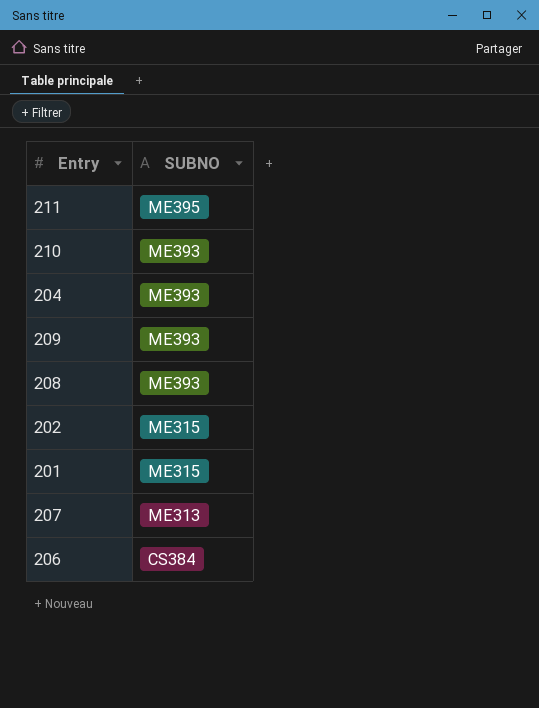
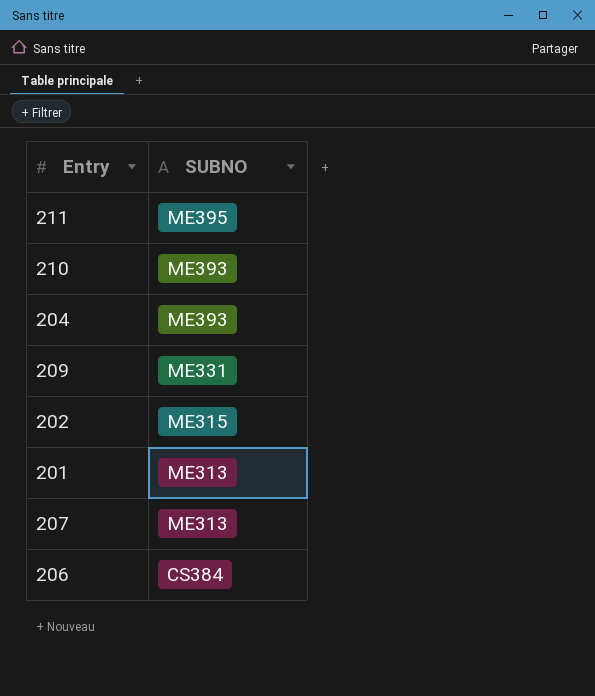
row 208: ME393 -> none
209 | SUBNO: ME393 -> ME331
201 | SUBNO: ME315 -> ME313

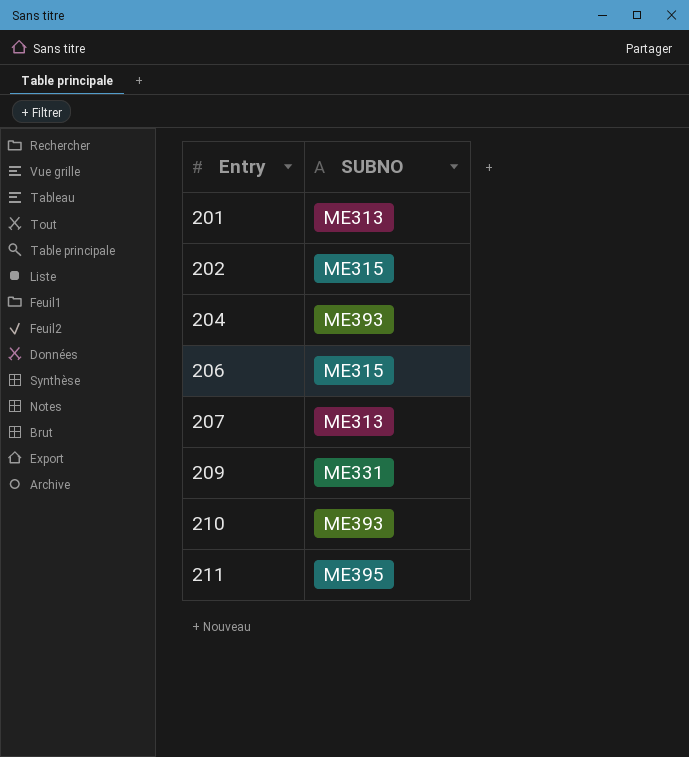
row order: SUBNO descending -> Entry ascending
206 | SUBNO: CS384 -> ME315

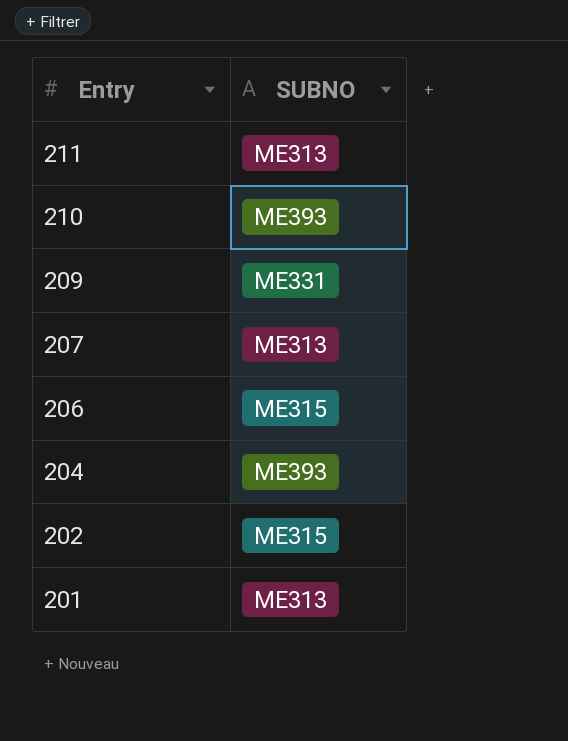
row order: Entry ascending -> Entry descending
211 | SUBNO: ME395 -> ME313

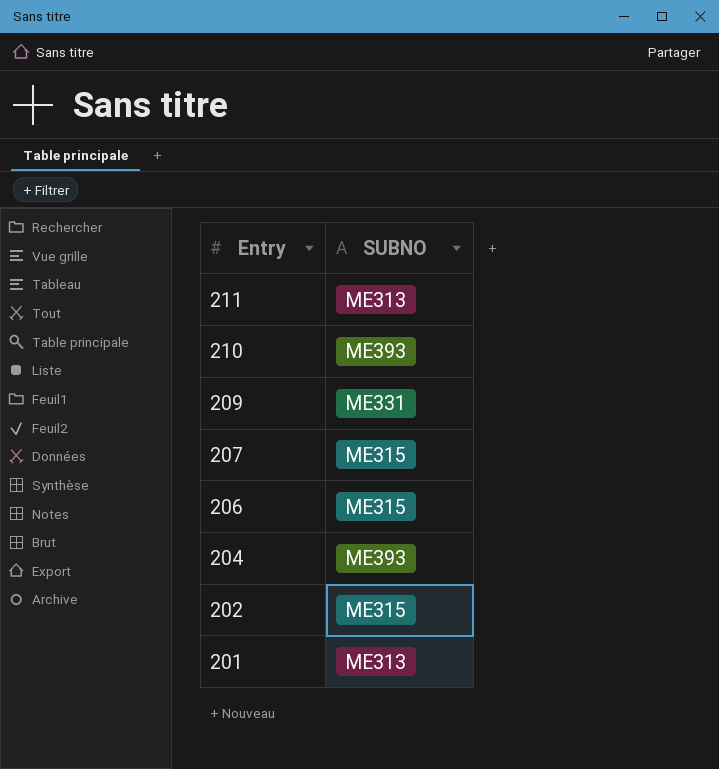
207 | SUBNO: ME313 -> ME315

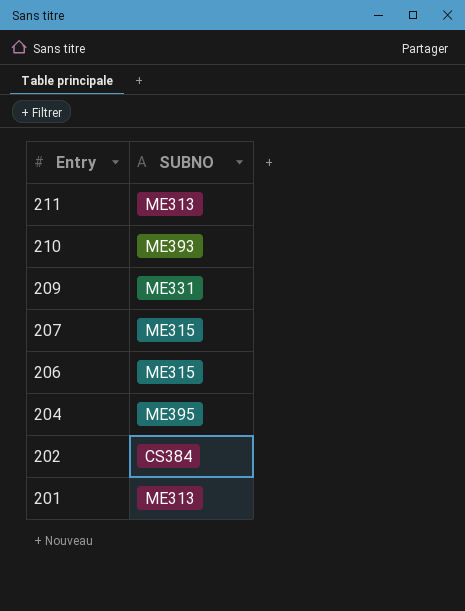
204 | SUBNO: ME393 -> ME395
202 | SUBNO: ME315 -> CS384

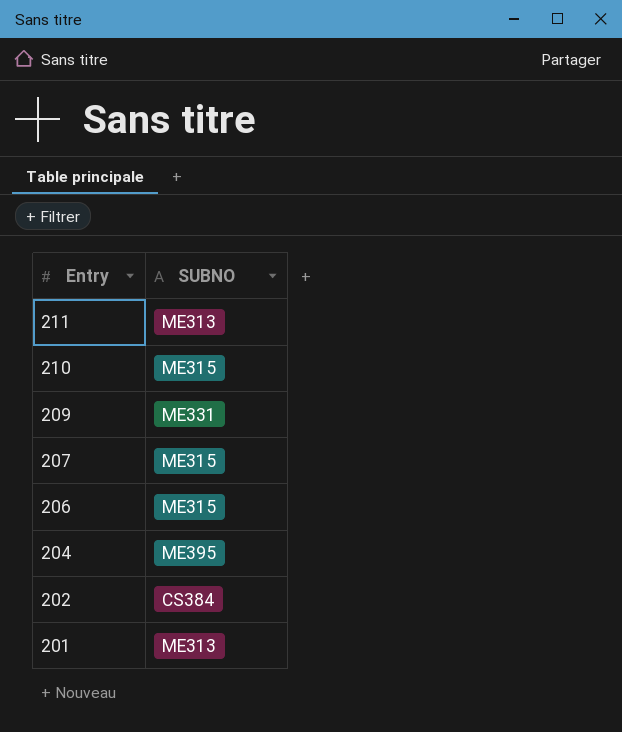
210 | SUBNO: ME393 -> ME315

